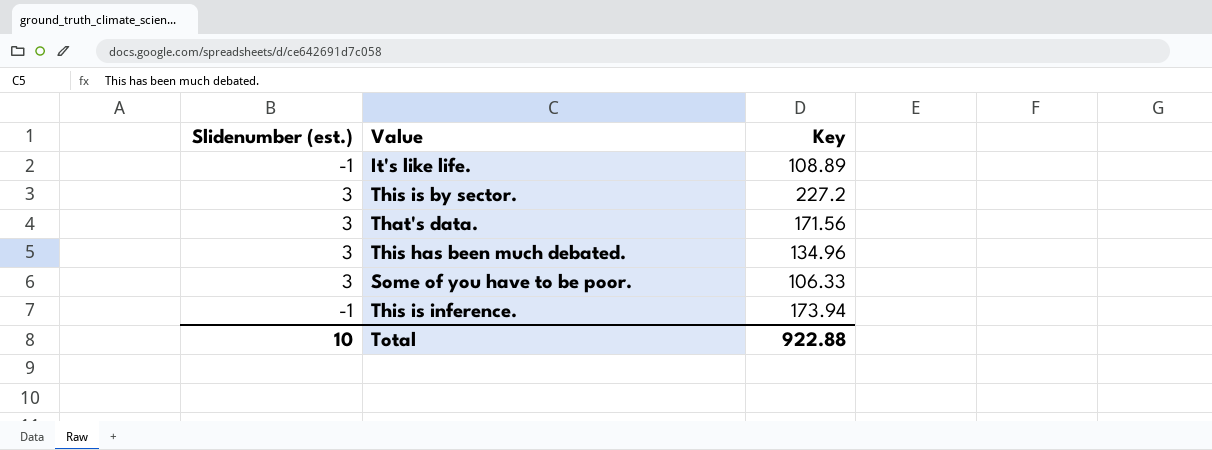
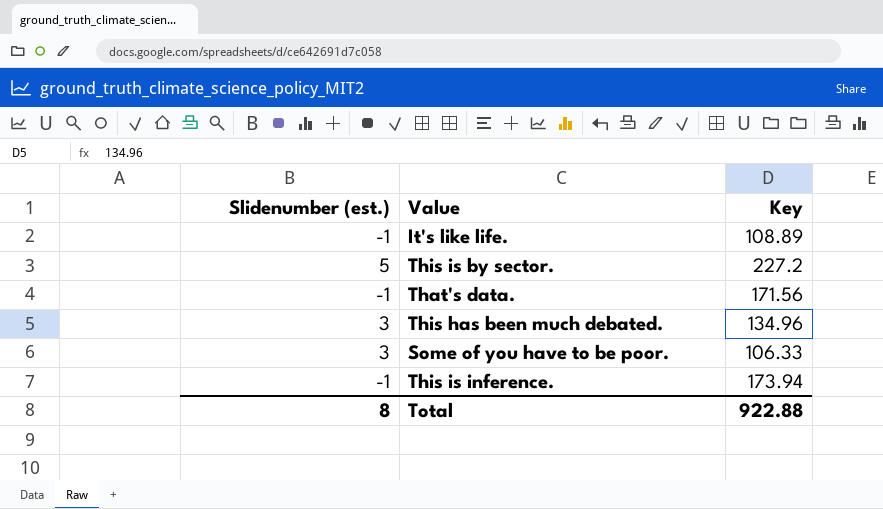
This is by sector. | Slidenumber (est.): 3 -> 5
That's data. | Slidenumber (est.): 3 -> -1
Total | Slidenumber (est.): 10 -> 8

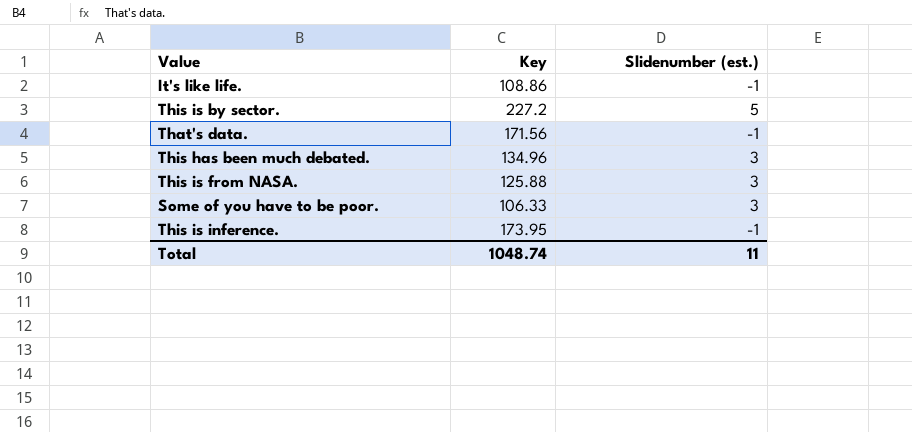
column Slidenumber (est.) | position: 1 -> 3
It's like life. | Key: 108.89 -> 108.86
row This is from NASA.: none -> 125.88 | 3
This is inference. | Key: 173.94 -> 173.95
Total | Key: 922.88 -> 1048.74
Total | Slidenumber (est.): 8 -> 11

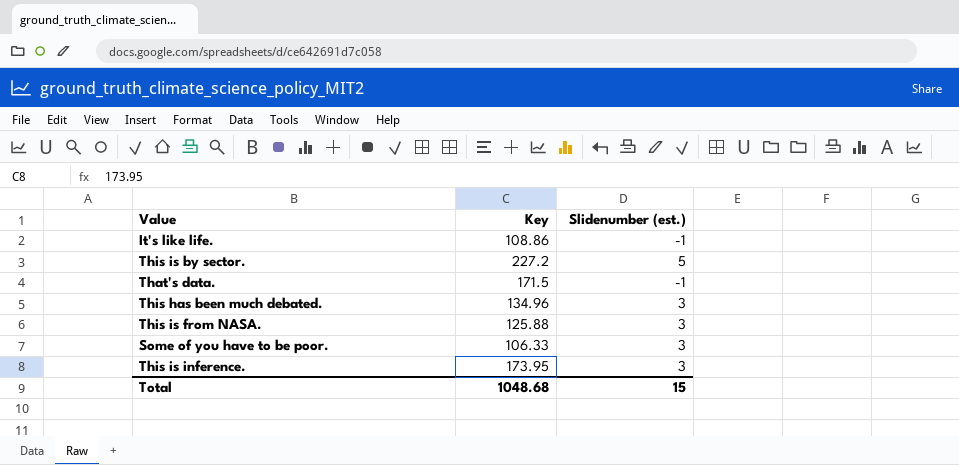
That's data. | Key: 171.56 -> 171.5
This is inference. | Slidenumber (est.): -1 -> 3
Total | Key: 1048.74 -> 1048.68
Total | Slidenumber (est.): 11 -> 15

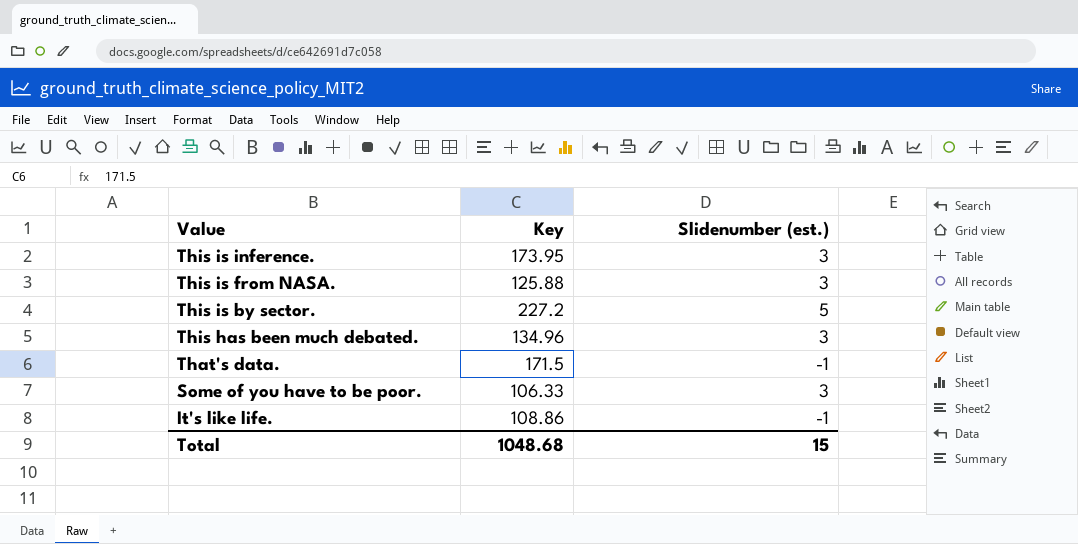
row order: none -> Value descending

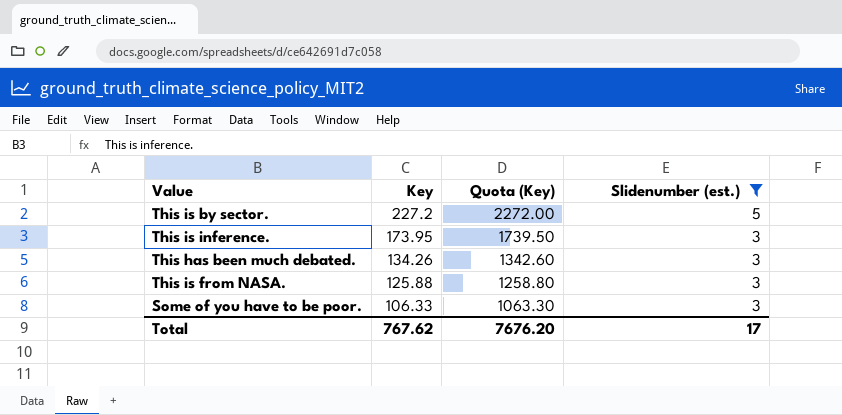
filter: none -> Slidenumber (est.) != -1
row order: Value descending -> Key descending
column Quota (Key) | formula: none -> [Key] * 10
This has been much debated. | Key: 134.96 -> 134.26
Total | Key: 1048.68 -> 767.62
Total | Slidenumber (est.): 15 -> 17

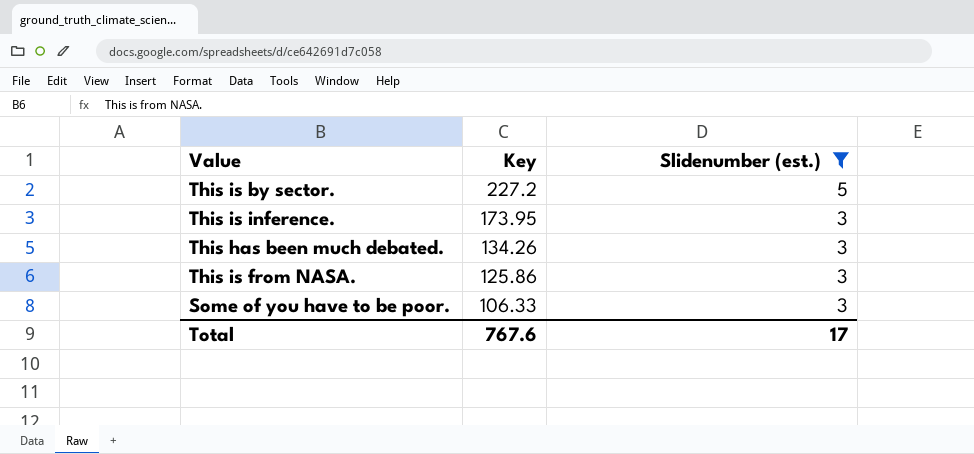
column Quota (Key) | formula: [Key] * 10 -> none
This is from NASA. | Key: 125.88 -> 125.86
Total | Key: 767.62 -> 767.6

